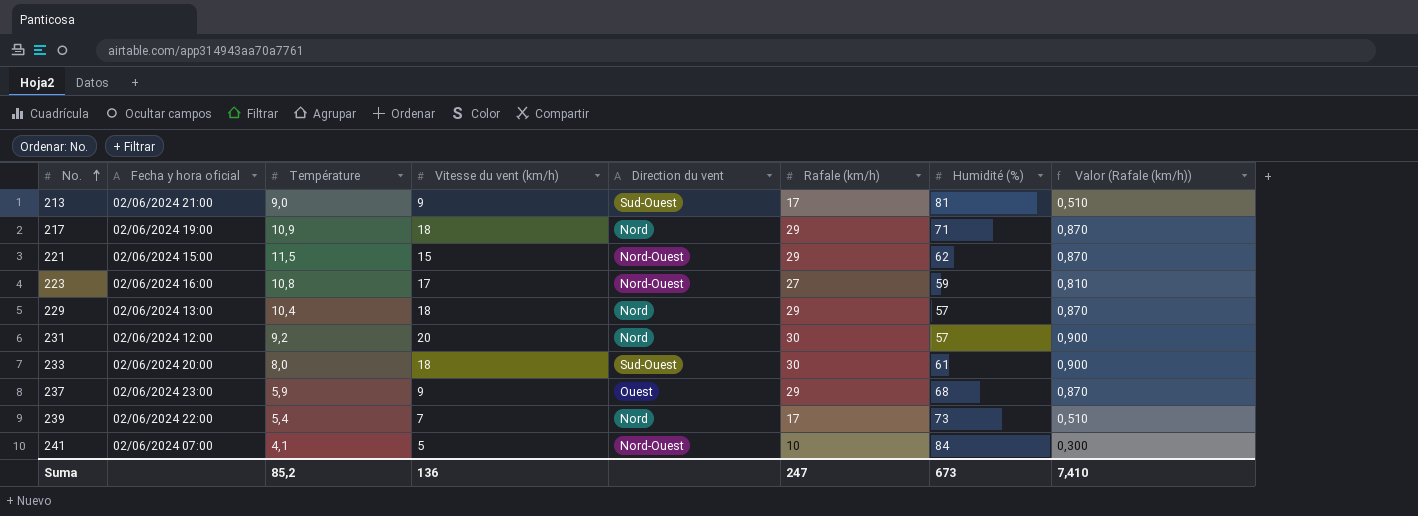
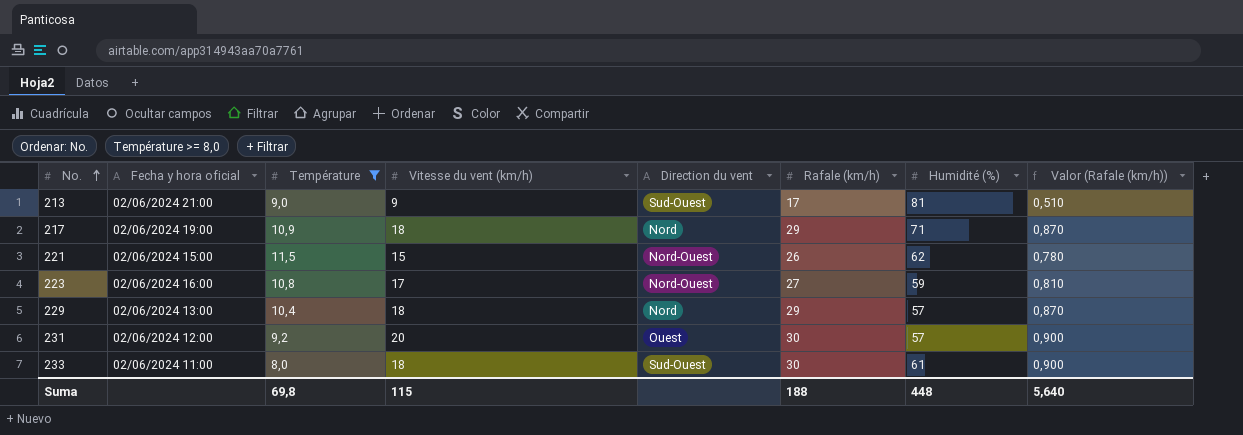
filter: none -> Température >= 8,0
221 | Rafale (km/h): 29 -> 26
221 | Valor (Rafale (km/h)): 0,870 -> 0,780
231 | Direction du vent: Nord -> Ouest
233 | Fecha y hora oficial: 02/06/2024 20:00 -> 02/06/2024 11:00
Suma | Température: 85,2 -> 69,8
Suma | Vitesse du vent (km/h): 136 -> 115
Suma | Rafale (km/h): 247 -> 188
Suma | Humidité (%): 673 -> 448
Suma | Valor (Rafale (km/h)): 7,410 -> 5,640

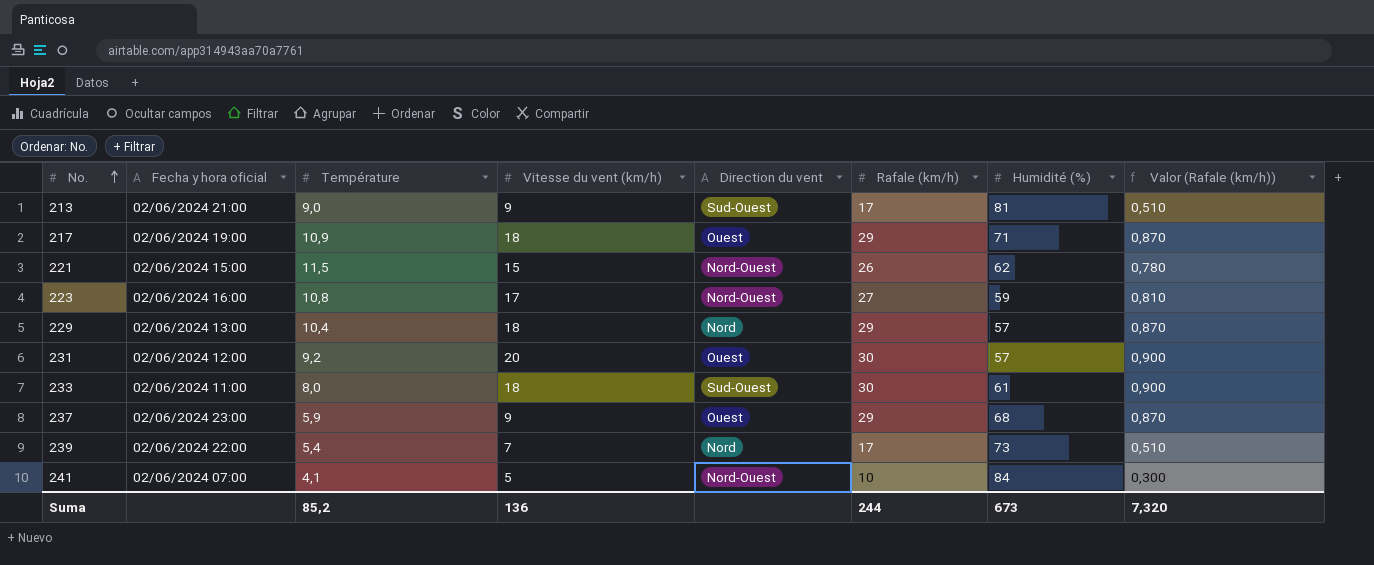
filter: Température >= 8,0 -> none
217 | Direction du vent: Nord -> Ouest
Suma | Température: 69,8 -> 85,2
Suma | Vitesse du vent (km/h): 115 -> 136
Suma | Rafale (km/h): 188 -> 244
Suma | Humidité (%): 448 -> 673
Suma | Valor (Rafale (km/h)): 5,640 -> 7,320

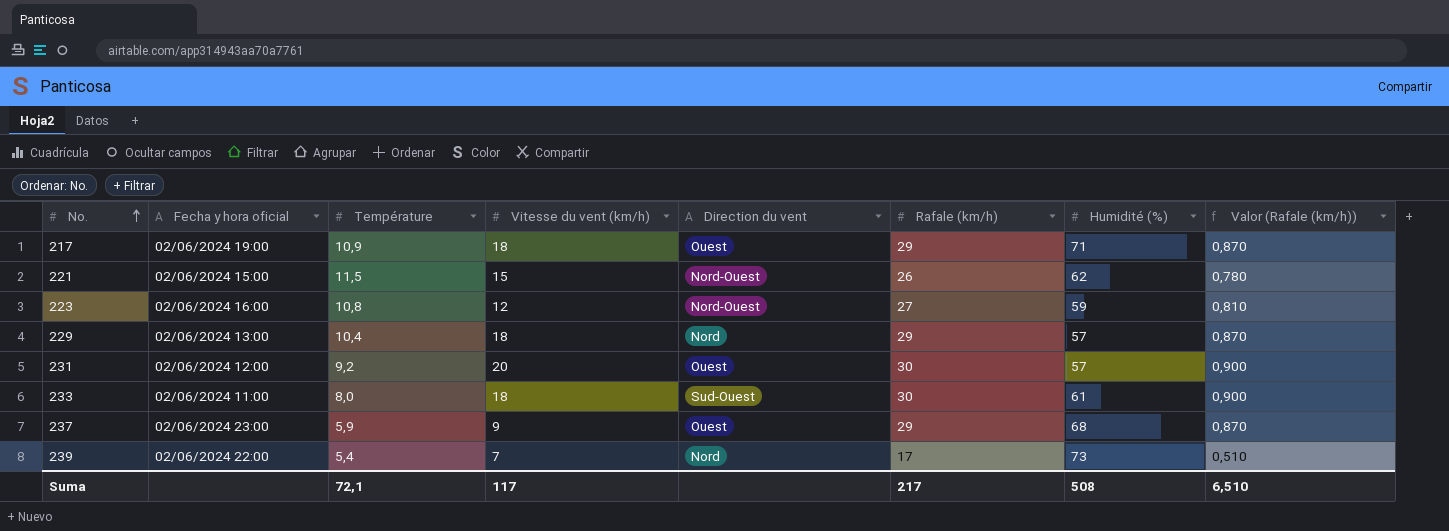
row 213: 02/06/2024 21:00 | 9,0 | 9 | Sud-Ouest | 17 | 81 | 0,510 -> none
row 241: 02/06/2024 07:00 | 4,1 | 5 | Nord-Ouest | 10 | 84 | 0,300 -> none
223 | Vitesse du vent (km/h): 17 -> 12
Suma | Température: 85,2 -> 72,1
Suma | Vitesse du vent (km/h): 136 -> 117
Suma | Rafale (km/h): 244 -> 217
Suma | Humidité (%): 673 -> 508
Suma | Valor (Rafale (km/h)): 7,320 -> 6,510

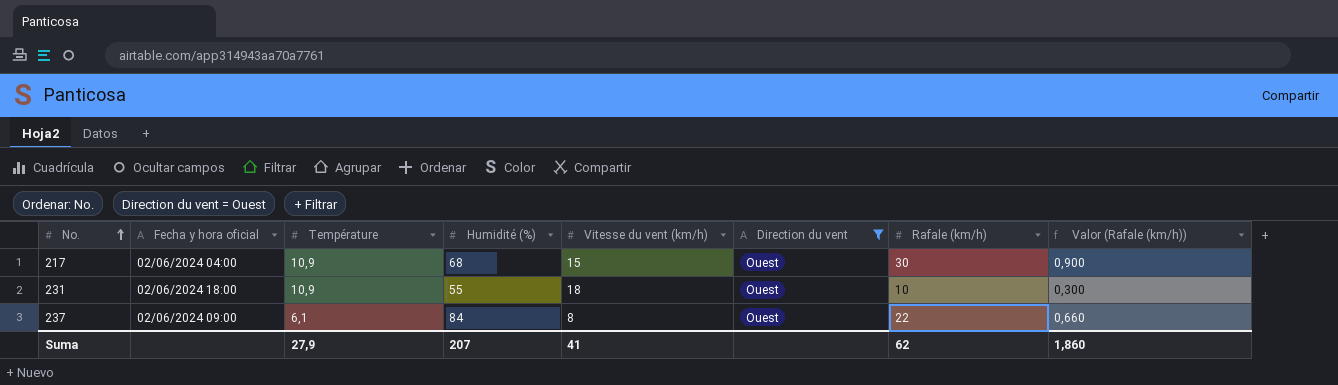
filter: none -> Direction du vent = Ouest
column Humidité (%) | position: 7 -> 4
217 | Fecha y hora oficial: 02/06/2024 19:00 -> 02/06/2024 04:00
217 | Humidité (%): 71 -> 68
217 | Vitesse du vent (km/h): 18 -> 15
217 | Rafale (km/h): 29 -> 30
217 | Valor (Rafale (km/h)): 0,870 -> 0,900
231 | Fecha y hora oficial: 02/06/2024 12:00 -> 02/06/2024 18:00
231 | Température: 9,2 -> 10,9
231 | Humidité (%): 57 -> 55
231 | Vitesse du vent (km/h): 20 -> 18
231 | Rafale (km/h): 30 -> 10
231 | Valor (Rafale (km/h)): 0,900 -> 0,300
237 | Fecha y hora oficial: 02/06/2024 23:00 -> 02/06/2024 09:00
237 | Température: 5,9 -> 6,1
237 | Humidité (%): 68 -> 84
237 | Vitesse du vent (km/h): 9 -> 8
237 | Rafale (km/h): 29 -> 22
237 | Valor (Rafale (km/h)): 0,870 -> 0,660
Suma | Température: 72,1 -> 27,9
Suma | Humidité (%): 508 -> 207
Suma | Vitesse du vent (km/h): 117 -> 41
Suma | Rafale (km/h): 217 -> 62
Suma | Valor (Rafale (km/h)): 6,510 -> 1,860

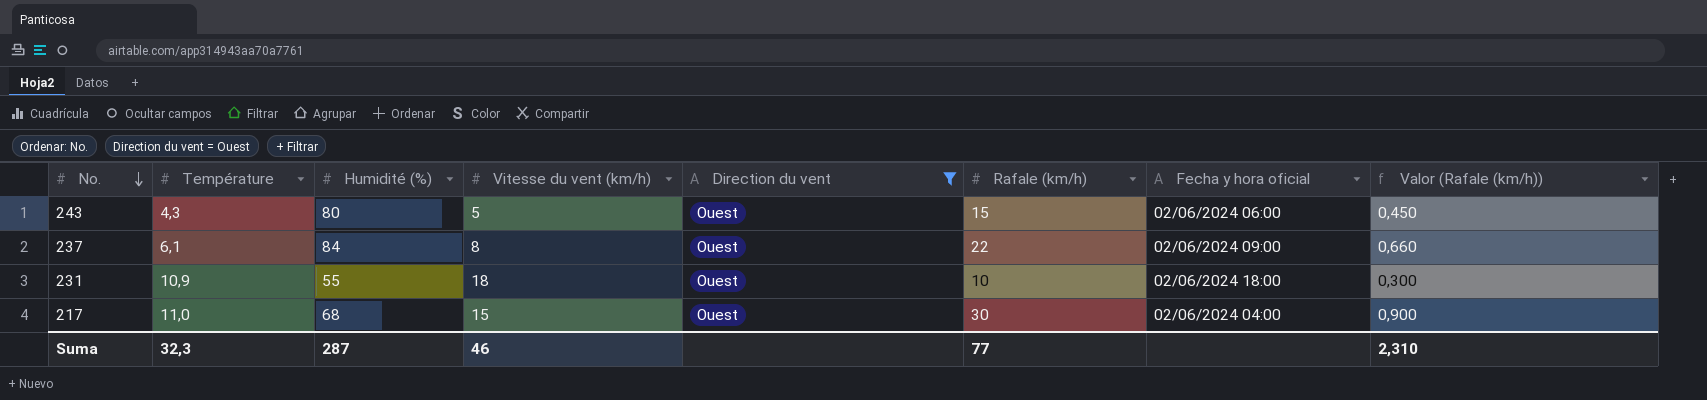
row order: No. ascending -> No. descending
column Fecha y hora oficial | position: 2 -> 7
row 243: none -> 4,3 | 80 | 5 | Ouest | 15 | 02/06/2024 06:00 | 0,450
217 | Température: 10,9 -> 11,0
Suma | Température: 27,9 -> 32,3
Suma | Humidité (%): 207 -> 287
Suma | Vitesse du vent (km/h): 41 -> 46
Suma | Rafale (km/h): 62 -> 77
Suma | Valor (Rafale (km/h)): 1,860 -> 2,310

